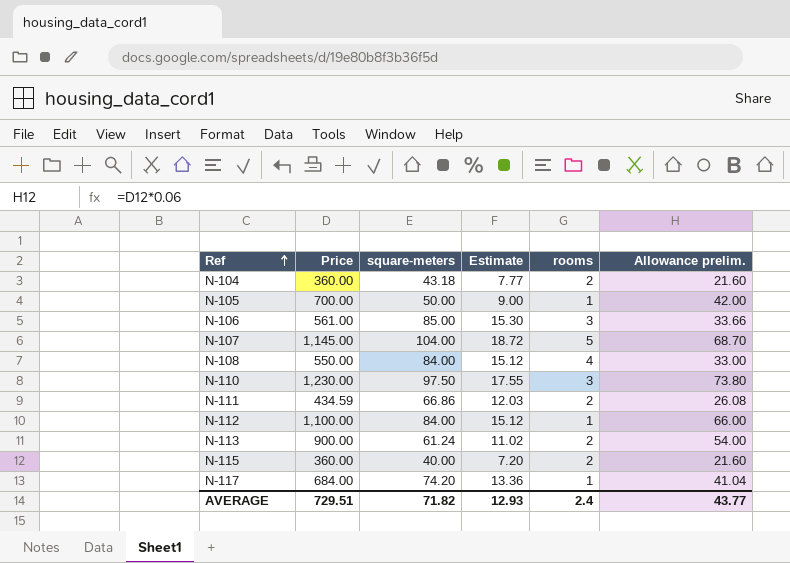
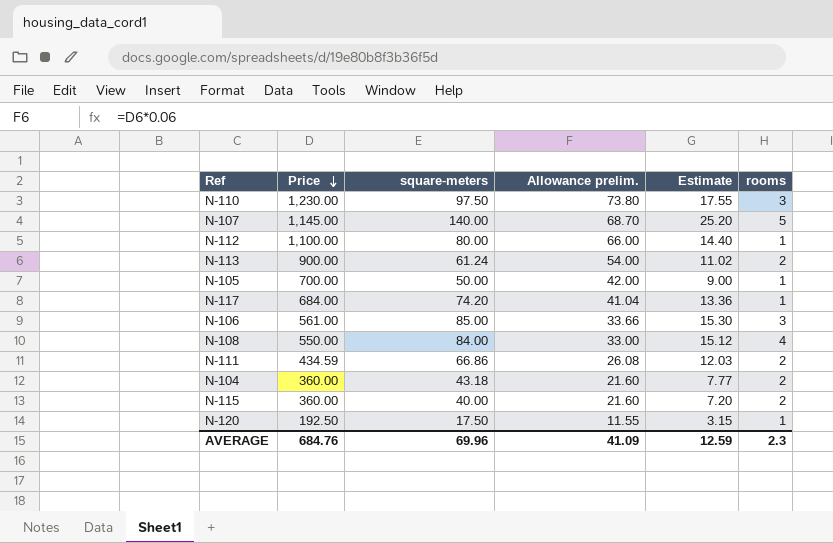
row order: Ref ascending -> Price descending
column Allowance prelim. | position: 6 -> 4
N-107 | square-meters: 104.00 -> 140.00
N-107 | Estimate: 18.72 -> 25.20
N-112 | square-meters: 84.00 -> 80.00
N-112 | Estimate: 15.12 -> 14.40
row N-120: none -> 192.50 | 17.50 | 11.55 | 3.15 | 1
AVERAGE | Price: 729.51 -> 684.76
AVERAGE | square-meters: 71.82 -> 69.96
AVERAGE | Allowance prelim.: 43.77 -> 41.09
AVERAGE | Estimate: 12.93 -> 12.59
AVERAGE | rooms: 2.4 -> 2.3

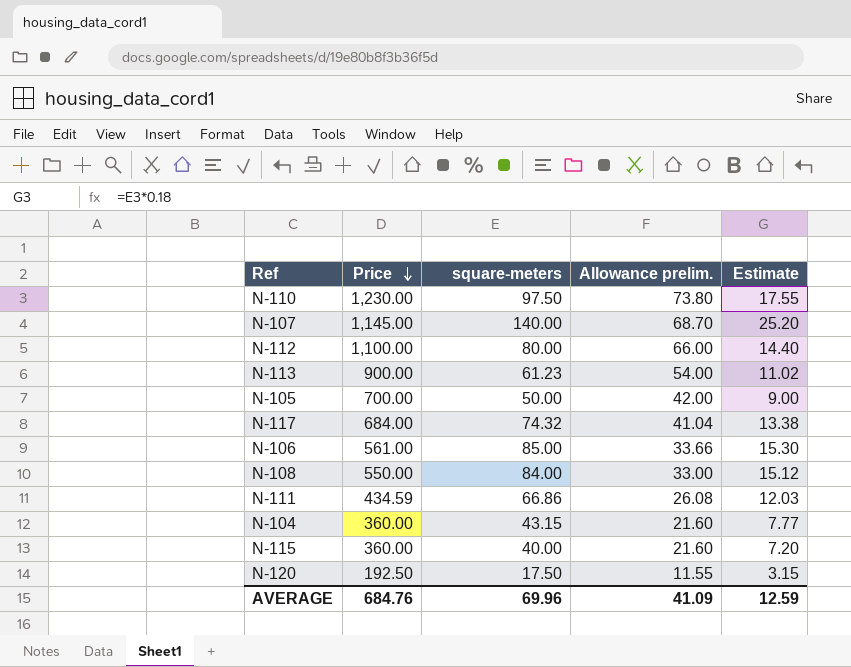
column rooms | position: 6 -> none
N-113 | square-meters: 61.24 -> 61.23
N-117 | square-meters: 74.20 -> 74.32
N-117 | Estimate: 13.36 -> 13.38
N-104 | square-meters: 43.18 -> 43.15

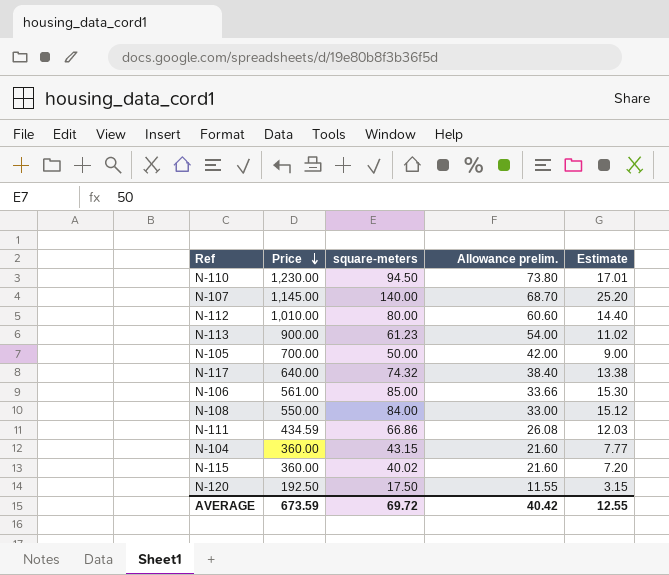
N-110 | square-meters: 97.50 -> 94.50
N-110 | Estimate: 17.55 -> 17.01
N-112 | Price: 1,100.00 -> 1,010.00
N-112 | Allowance prelim.: 66.00 -> 60.60
N-117 | Price: 684.00 -> 640.00
N-117 | Allowance prelim.: 41.04 -> 38.40
N-115 | square-meters: 40.00 -> 40.02
AVERAGE | Price: 684.76 -> 673.59
AVERAGE | square-meters: 69.96 -> 69.72
AVERAGE | Allowance prelim.: 41.09 -> 40.42
AVERAGE | Estimate: 12.59 -> 12.55

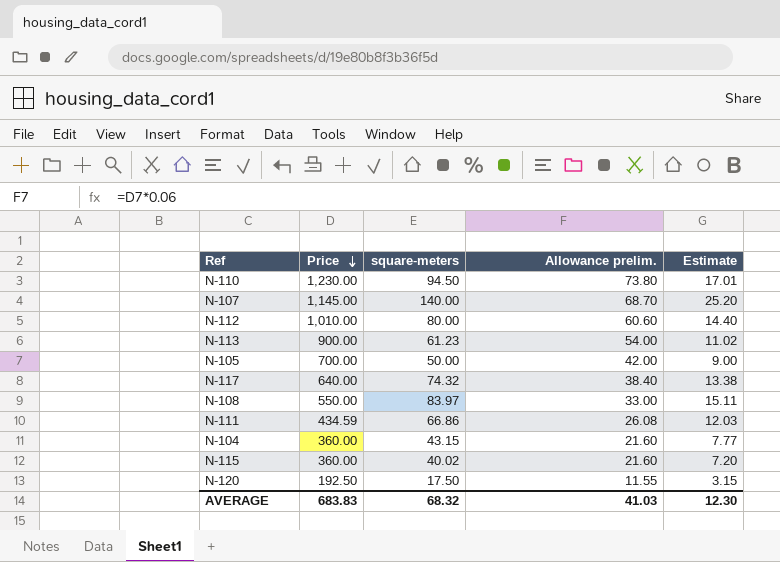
row N-106: 561.00 | 85.00 | 33.66 | 15.30 -> none
N-108 | square-meters: 84.00 -> 83.97
N-108 | Estimate: 15.12 -> 15.11
AVERAGE | Price: 673.59 -> 683.83
AVERAGE | square-meters: 69.72 -> 68.32
AVERAGE | Allowance prelim.: 40.42 -> 41.03
AVERAGE | Estimate: 12.55 -> 12.30

